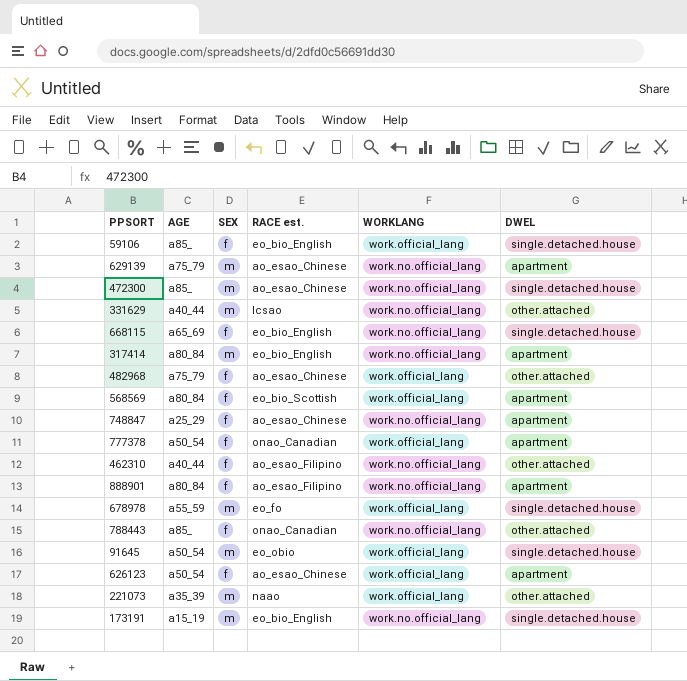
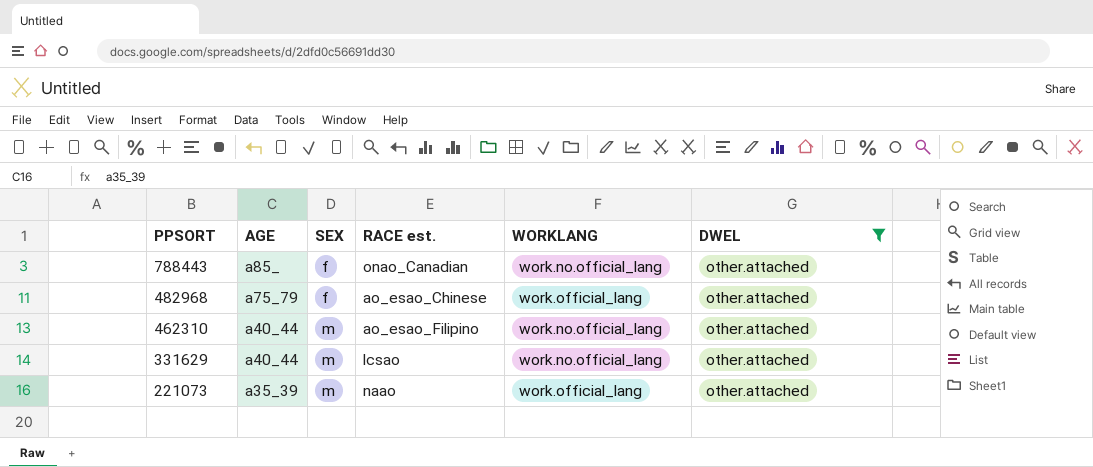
filter: none -> DWEL = other.attached
row order: none -> PPSORT descending
462310 | SEX: f -> m

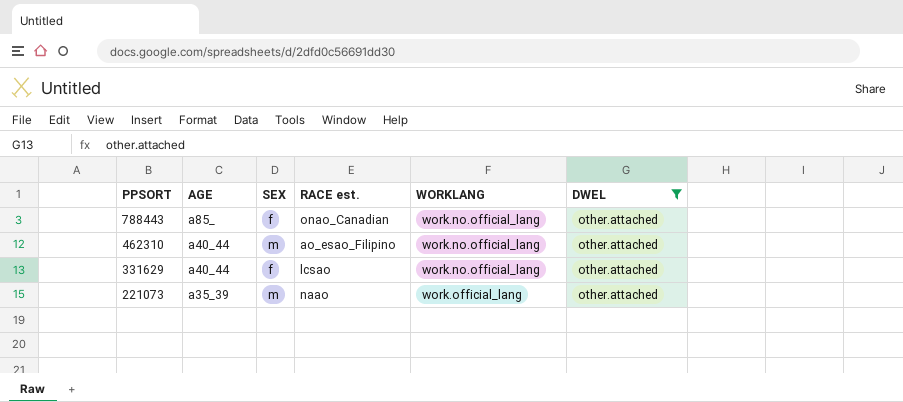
row 482968: a75_79 | f | ao_esao_Chinese | work.official_lang | other.attached -> none
331629 | SEX: m -> f

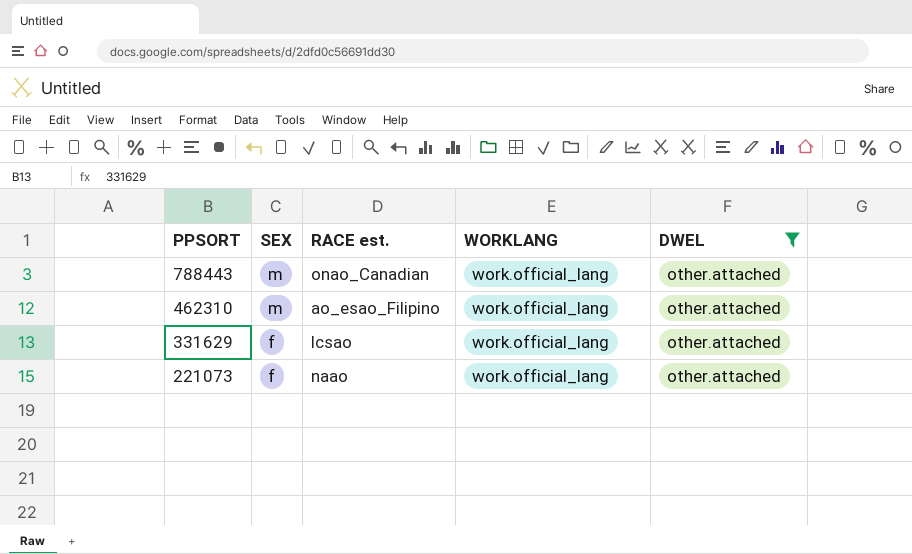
column AGE | position: 2 -> none
788443 | SEX: f -> m
788443 | WORKLANG: work.no.official_lang -> work.official_lang
462310 | WORKLANG: work.no.official_lang -> work.official_lang
331629 | WORKLANG: work.no.official_lang -> work.official_lang
221073 | SEX: m -> f

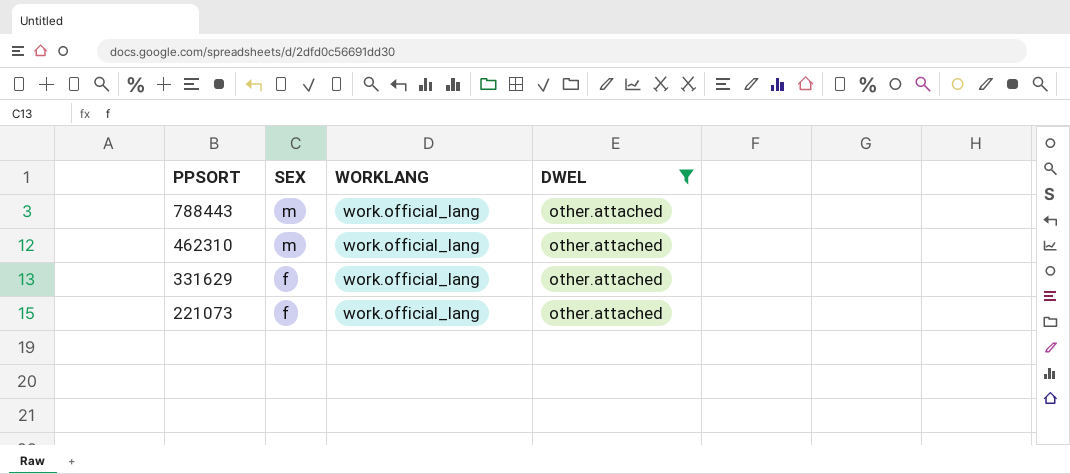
column RACE est. | position: 3 -> none

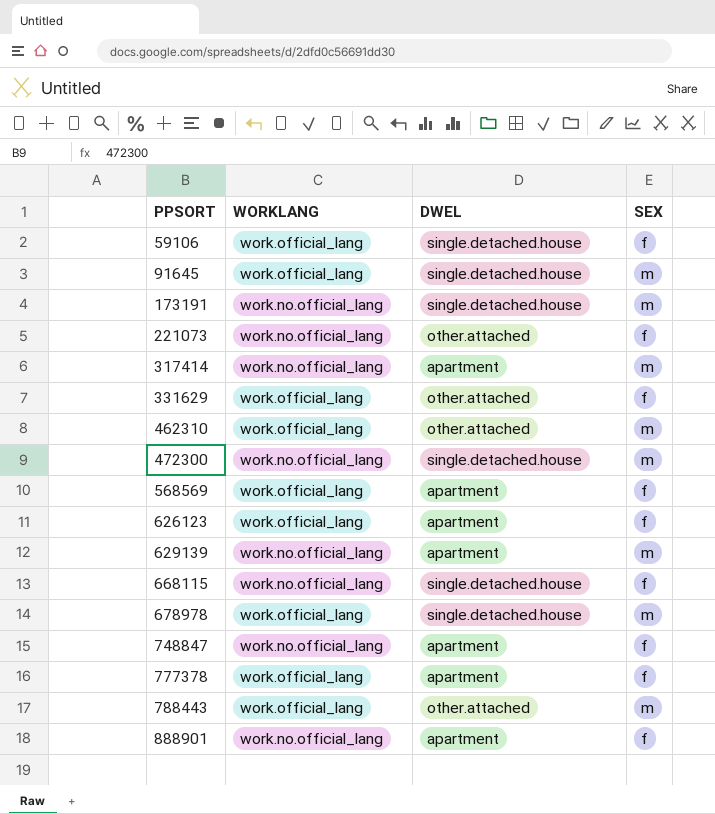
filter: DWEL = other.attached -> none
row order: PPSORT descending -> PPSORT ascending
column SEX | position: 2 -> 4
221073 | WORKLANG: work.official_lang -> work.no.official_lang

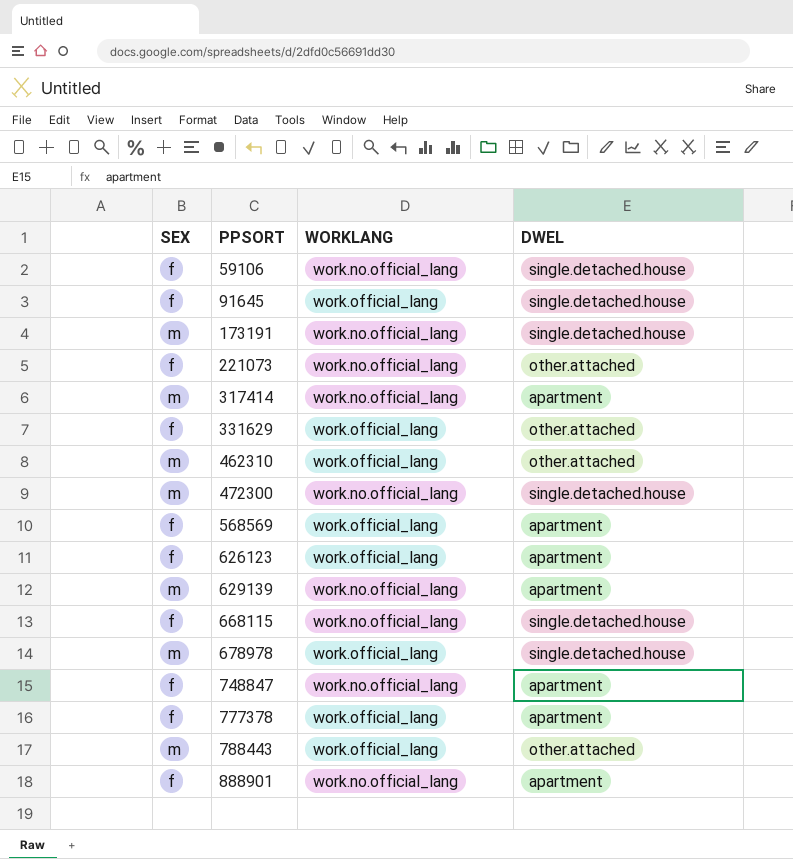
column SEX | position: 4 -> 1
59106 | WORKLANG: work.official_lang -> work.no.official_lang
91645 | SEX: m -> f

